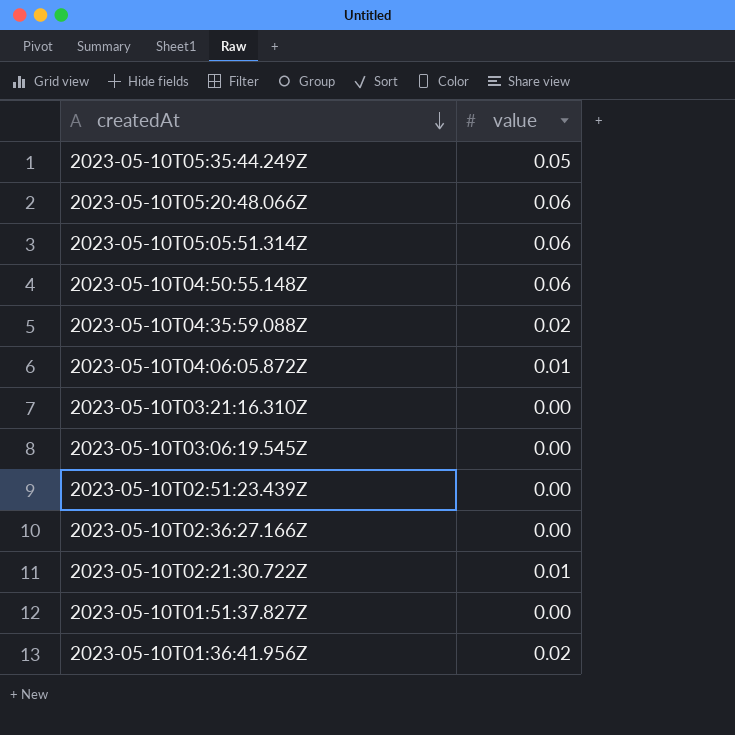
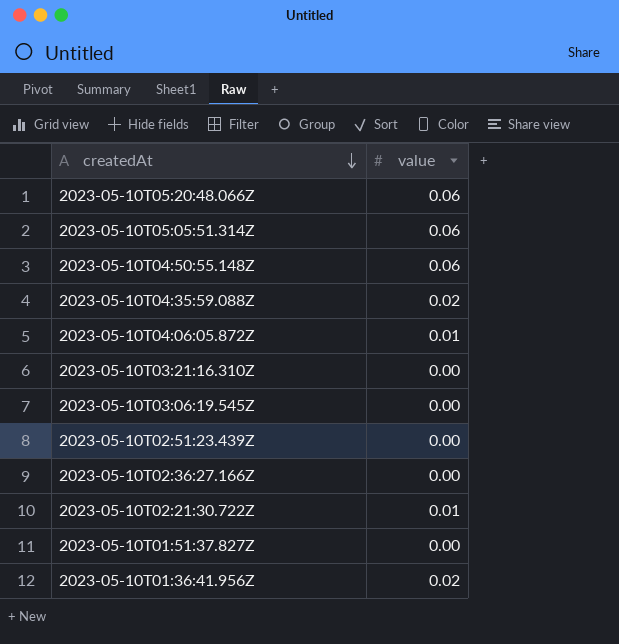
row 2023-05-10T05:35:44.249Z: 0.05 -> none

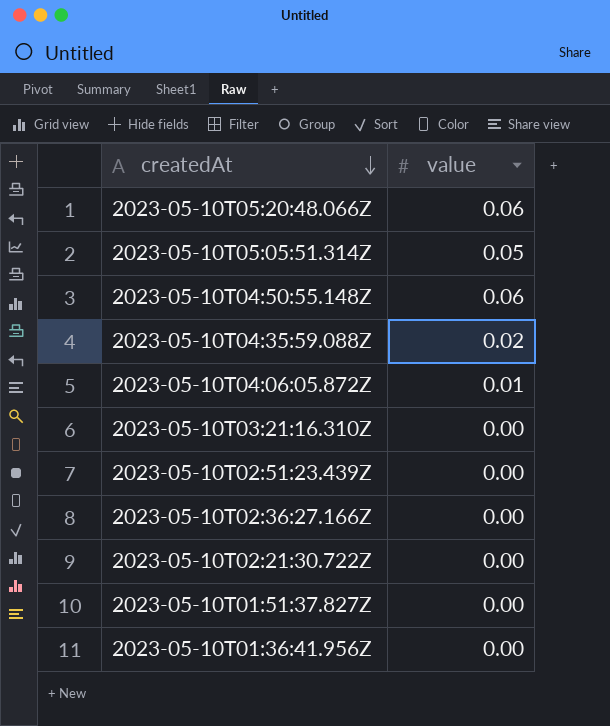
row 2023-05-10T03:06:19.545Z: 0.00 -> none
2023-05-10T05:05:51.314Z | value: 0.06 -> 0.05
2023-05-10T02:21:30.722Z | value: 0.01 -> 0.00
2023-05-10T01:36:41.956Z | value: 0.02 -> 0.00

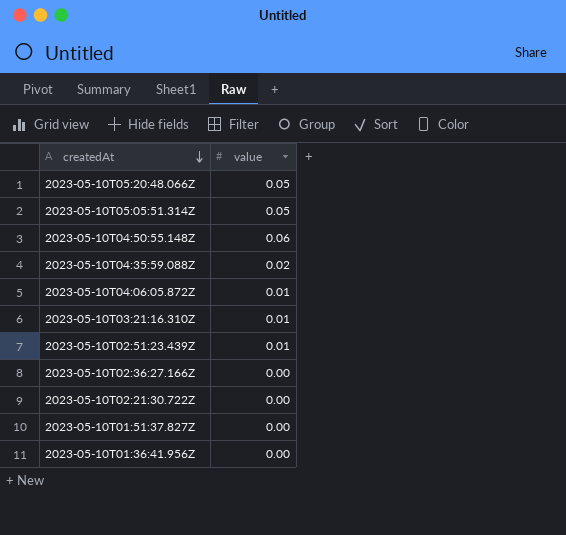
2023-05-10T05:20:48.066Z | value: 0.06 -> 0.05
2023-05-10T03:21:16.310Z | value: 0.00 -> 0.01
2023-05-10T02:51:23.439Z | value: 0.00 -> 0.01

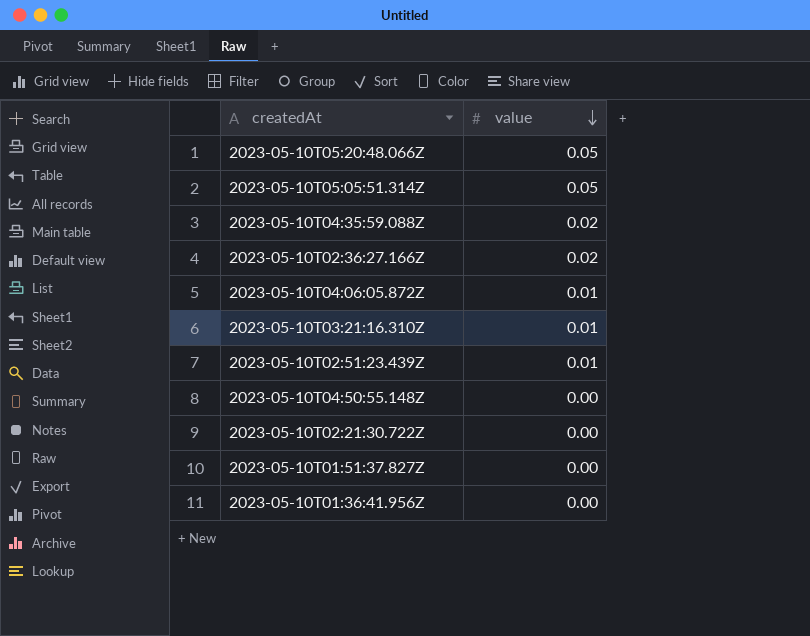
row order: createdAt descending -> value descending
2023-05-10T02:36:27.166Z | value: 0.00 -> 0.02
2023-05-10T04:50:55.148Z | value: 0.06 -> 0.00

